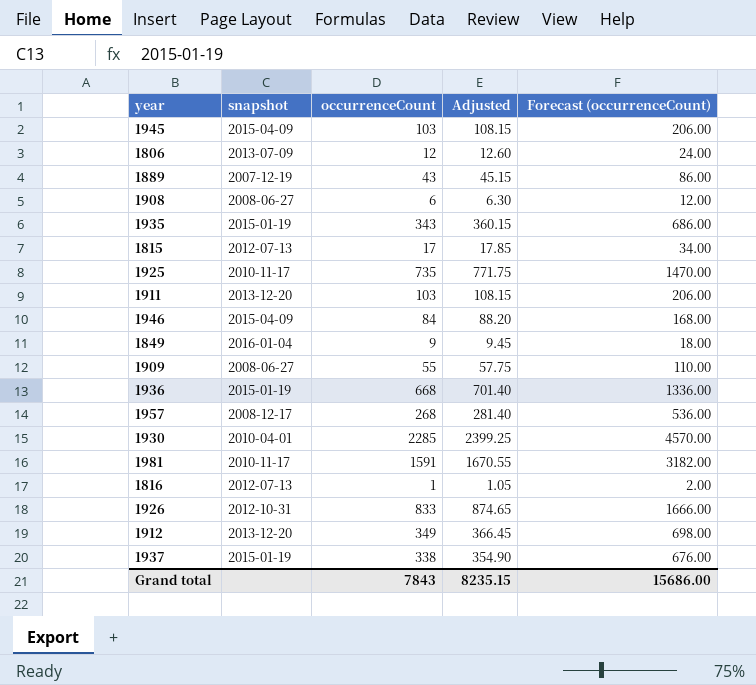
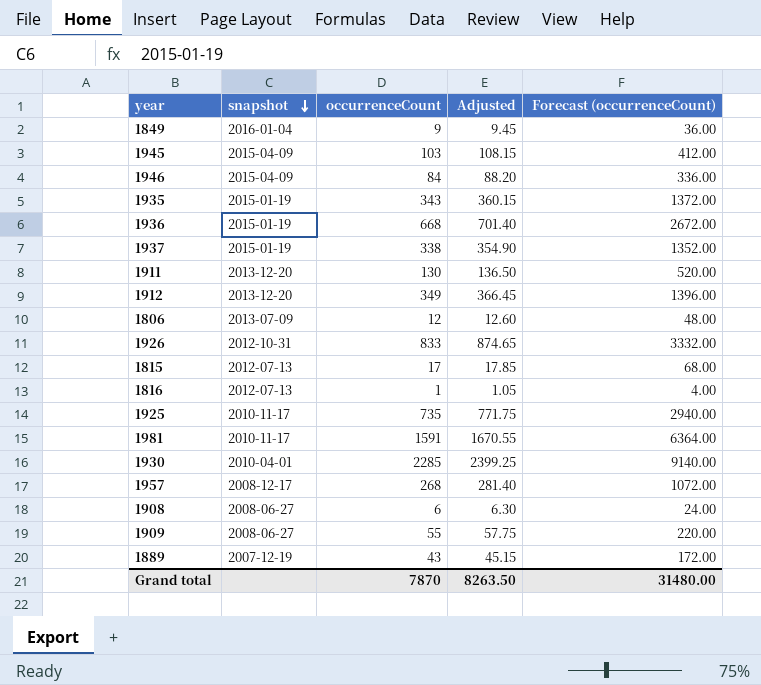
row order: none -> snapshot descending
column Forecast (occurrenceCount) | formula: [occurrenceCount] * 2 -> [occurrenceCount] * 4
1911 | occurrenceCount: 103 -> 130
1911 | Adjusted: 108.15 -> 136.50
Grand total | occurrenceCount: 7843 -> 7870
Grand total | Adjusted: 8235.15 -> 8263.50
Grand total | Forecast (occurrenceCount): 15686.00 -> 31480.00

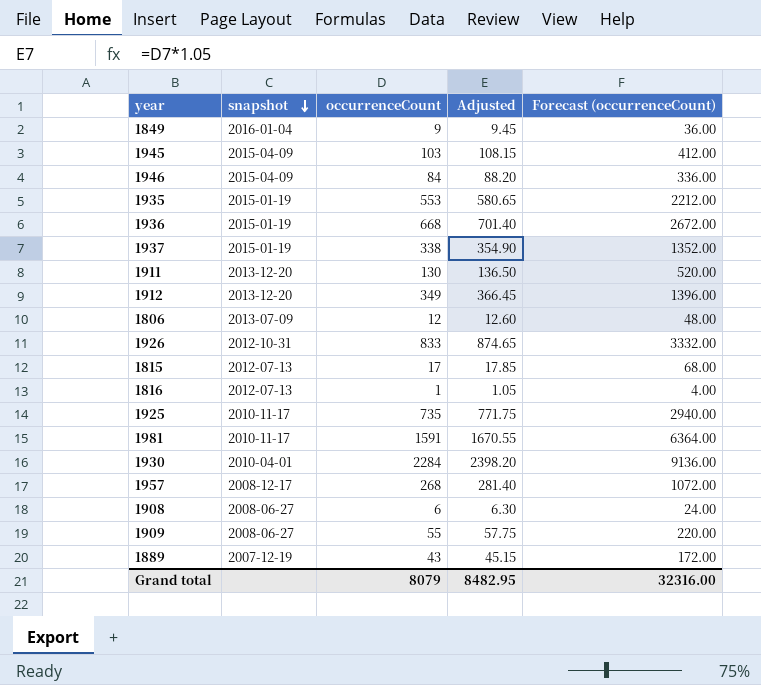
1935 | occurrenceCount: 343 -> 553
1935 | Adjusted: 360.15 -> 580.65
1935 | Forecast (occurrenceCount): 1372.00 -> 2212.00
1930 | occurrenceCount: 2285 -> 2284
1930 | Adjusted: 2399.25 -> 2398.20
1930 | Forecast (occurrenceCount): 9140.00 -> 9136.00
Grand total | occurrenceCount: 7870 -> 8079
Grand total | Adjusted: 8263.50 -> 8482.95
Grand total | Forecast (occurrenceCount): 31480.00 -> 32316.00

